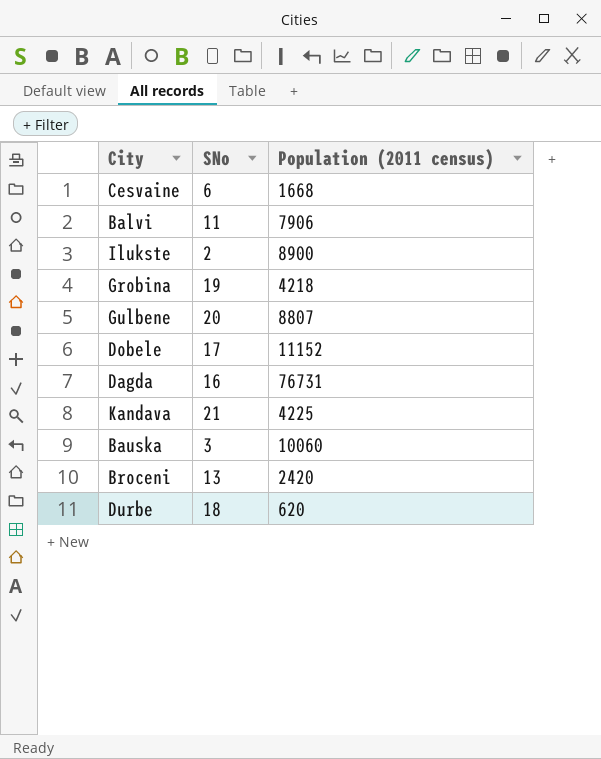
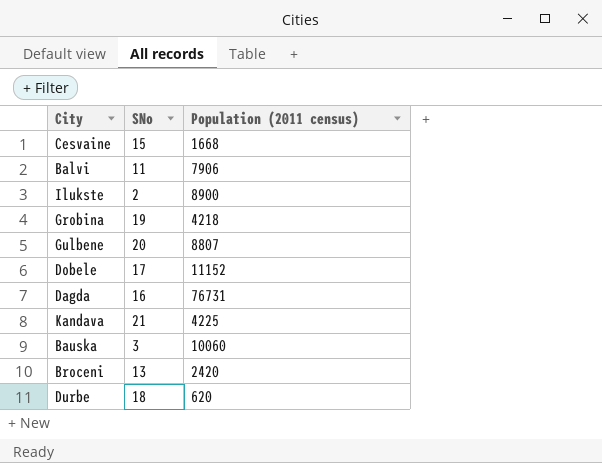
Cesvaine | SNo: 6 -> 15

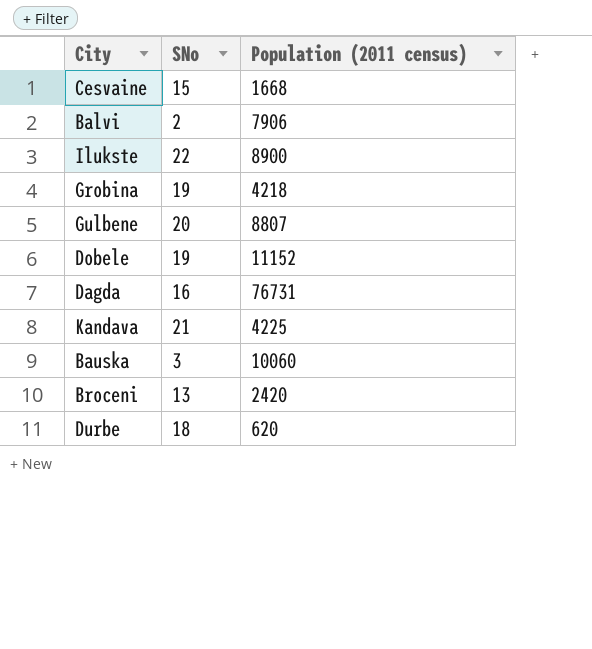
Balvi | SNo: 11 -> 2
Ilukste | SNo: 2 -> 22
Dobele | SNo: 17 -> 19

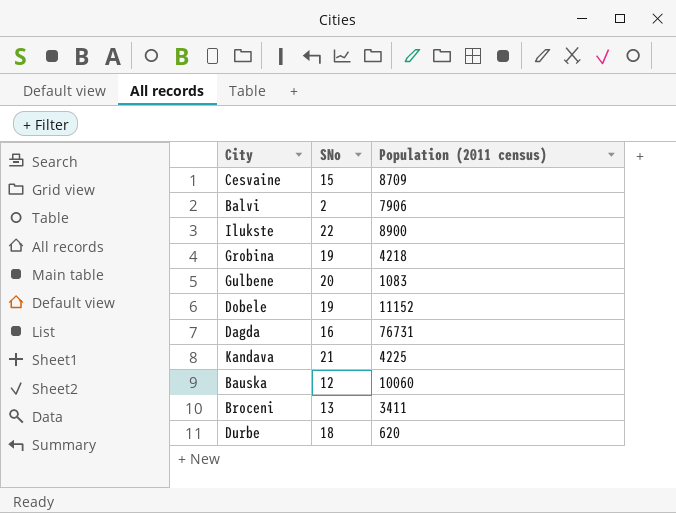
Cesvaine | Population (2011 census): 1668 -> 8709
Gulbene | Population (2011 census): 8807 -> 1083
Bauska | SNo: 3 -> 12
Broceni | Population (2011 census): 2420 -> 3411

